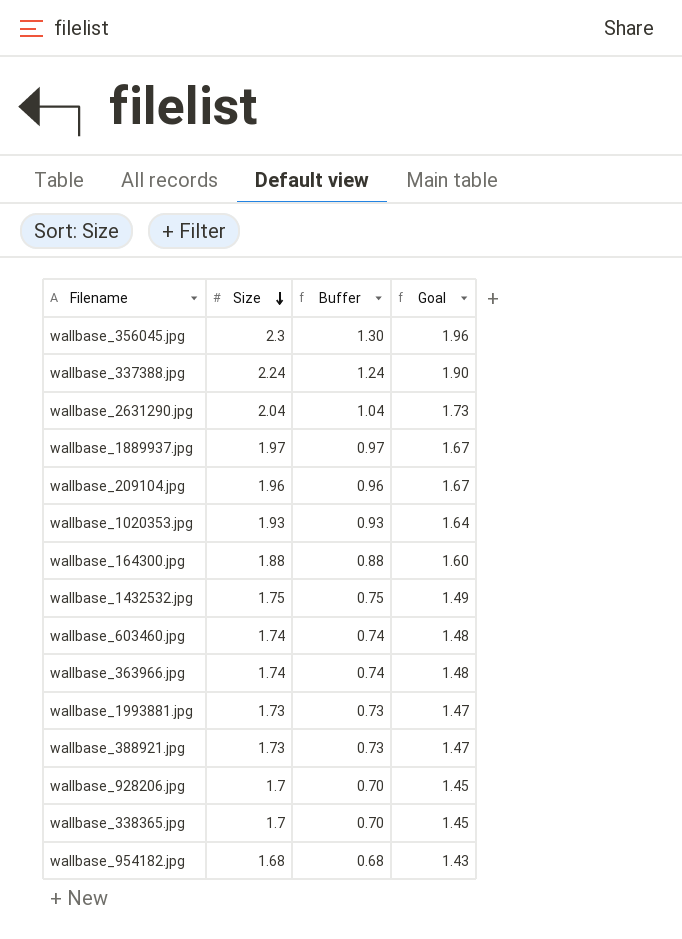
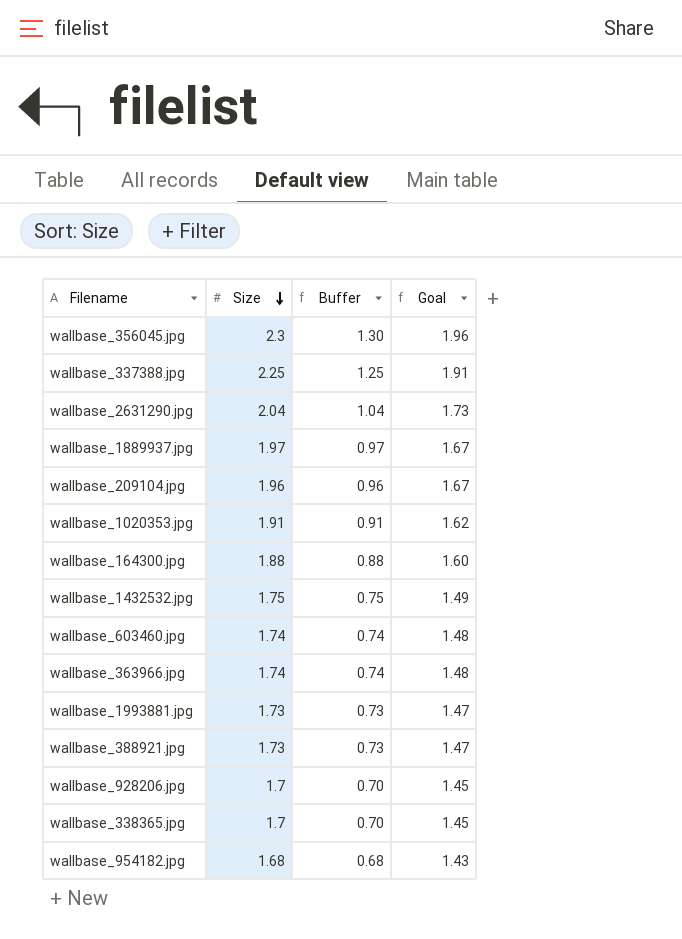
wallbase_337388.jpg | Size: 2.24 -> 2.25
wallbase_337388.jpg | Buffer: 1.24 -> 1.25
wallbase_337388.jpg | Goal: 1.90 -> 1.91
wallbase_1020353.jpg | Size: 1.93 -> 1.91
wallbase_1020353.jpg | Buffer: 0.93 -> 0.91
wallbase_1020353.jpg | Goal: 1.64 -> 1.62

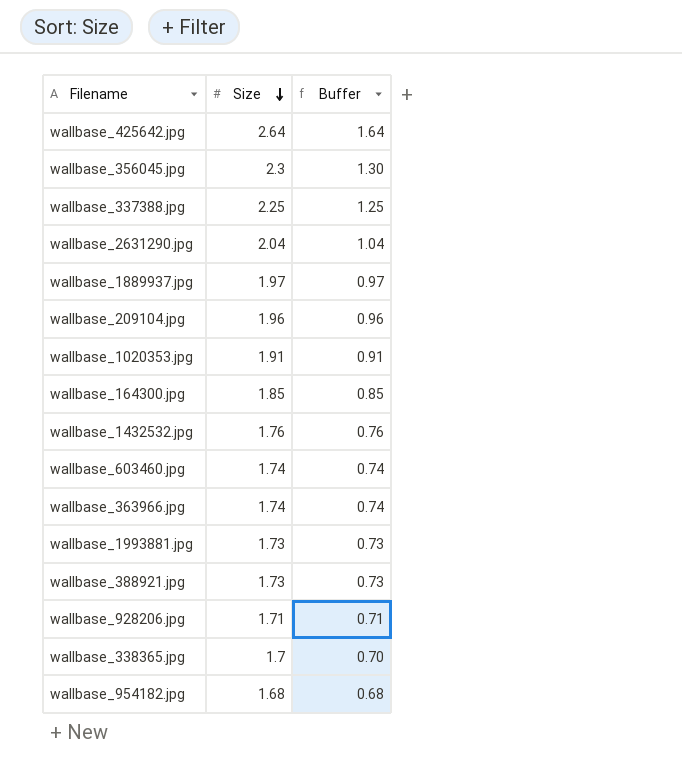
column Goal | formula: [Size] * 0.85 -> none
row wallbase_425642.jpg: none -> 2.64 | 1.64
wallbase_164300.jpg | Size: 1.88 -> 1.85
wallbase_164300.jpg | Buffer: 0.88 -> 0.85
wallbase_1432532.jpg | Size: 1.75 -> 1.76
wallbase_1432532.jpg | Buffer: 0.75 -> 0.76
wallbase_928206.jpg | Size: 1.7 -> 1.71
wallbase_928206.jpg | Buffer: 0.70 -> 0.71

